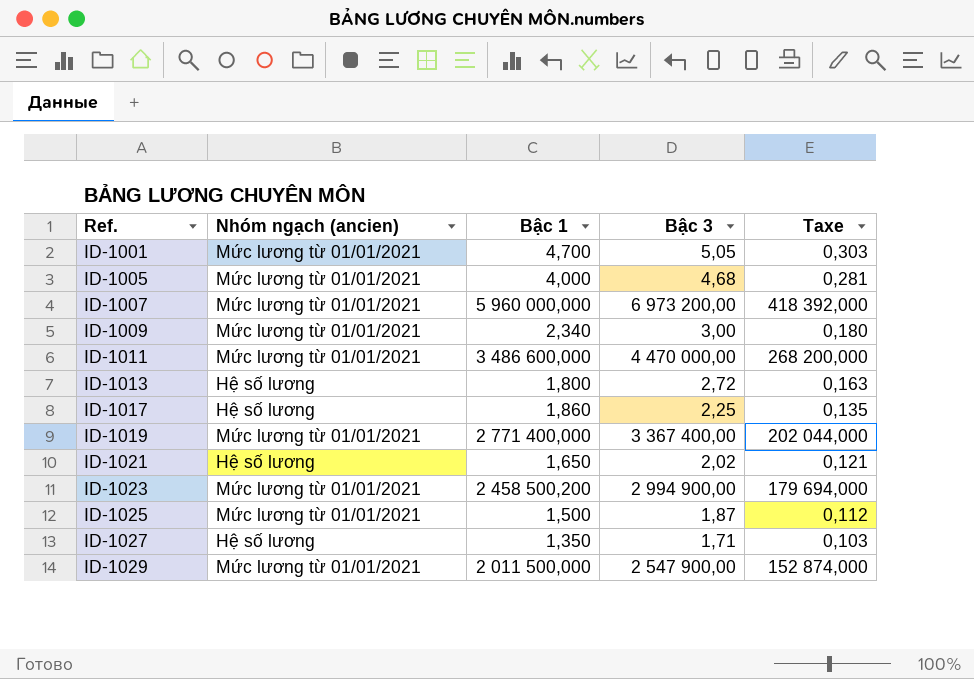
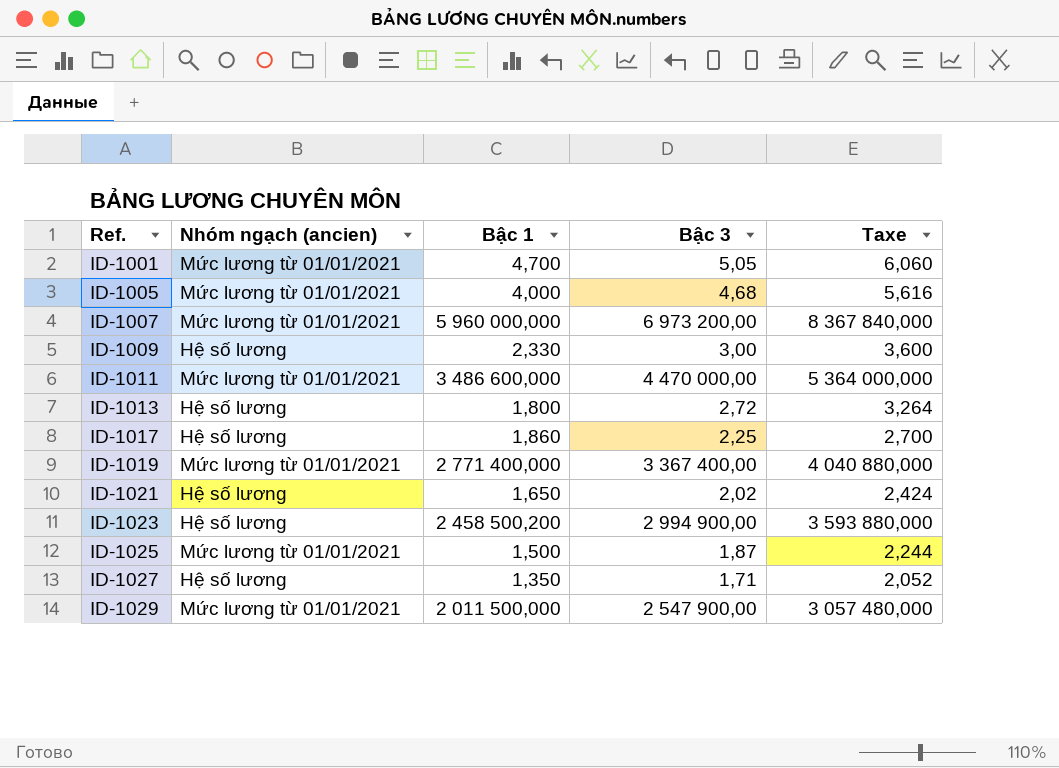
column Taxe | formula: [Bậc 3] * 0,06 -> [Bậc 3] * 1,2
ID-1009 | Nhóm ngạch (ancien): Mức lương từ 01/01/2021 -> Hệ số lương
ID-1009 | Bậc 1: 2,340 -> 2,330
ID-1023 | Nhóm ngạch (ancien): Mức lương từ 01/01/2021 -> Hệ số lương

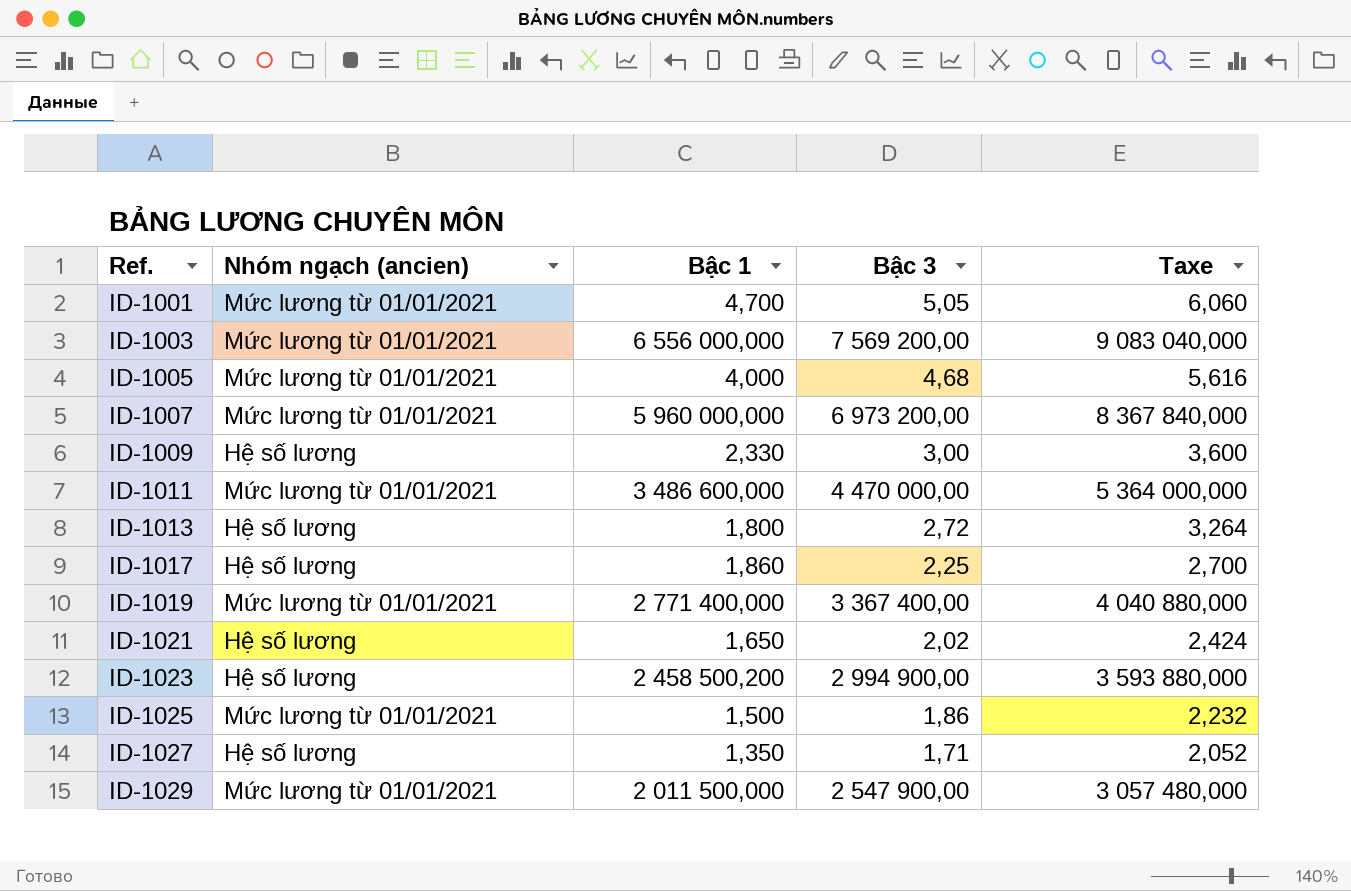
row ID-1003: none -> Mức lương từ 01/01/2021 | 6 556 000,000 | 7 569 200,00 | 9 083 040,000
ID-1025 | Bậc 3: 1,87 -> 1,86
ID-1025 | Taxe: 2,244 -> 2,232

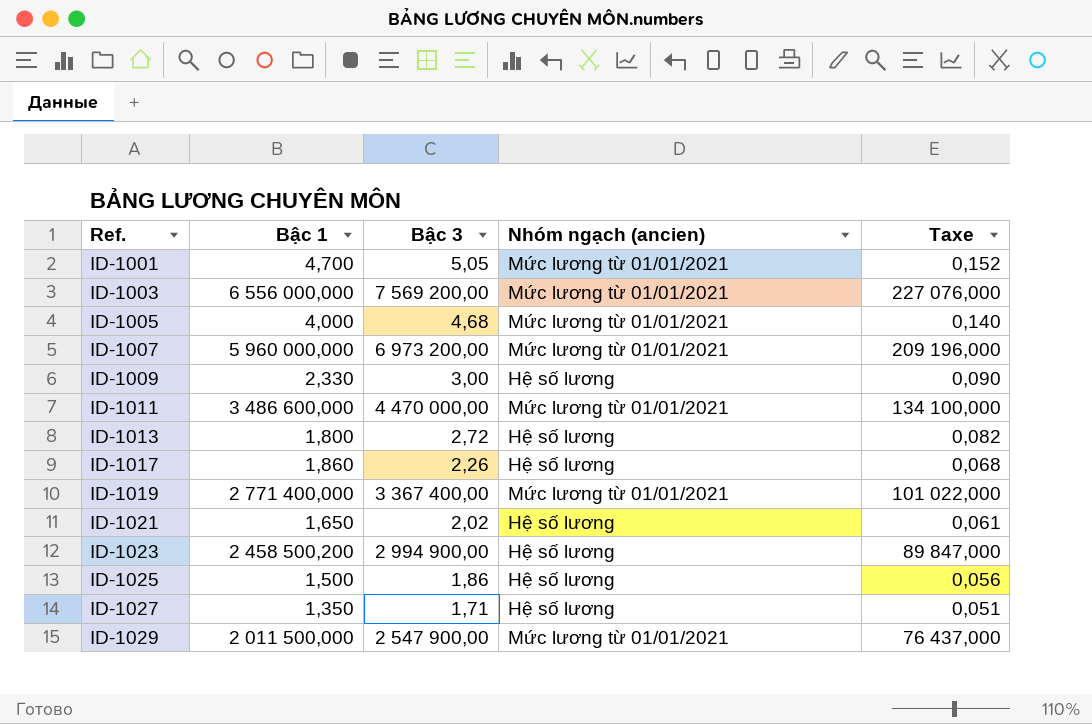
column Nhóm ngạch (ancien) | position: 2 -> 4
column Taxe | formula: [Bậc 3] * 1,2 -> [Bậc 3] * 0,03
ID-1017 | Bậc 3: 2,25 -> 2,26
ID-1025 | Nhóm ngạch (ancien): Mức lương từ 01/01/2021 -> Hệ số lương

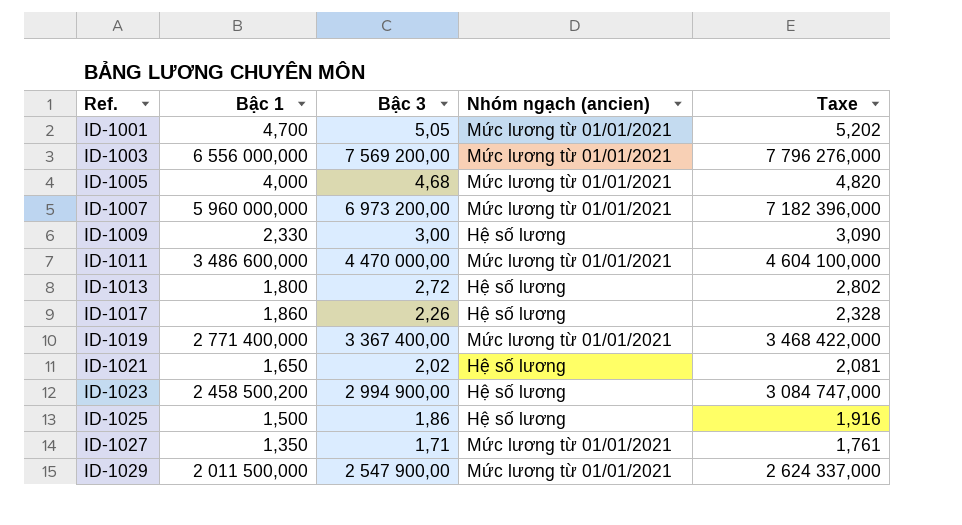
column Taxe | formula: [Bậc 3] * 0,03 -> [Bậc 3] * 1,03
ID-1027 | Nhóm ngạch (ancien): Hệ số lương -> Mức lương từ 01/01/2021

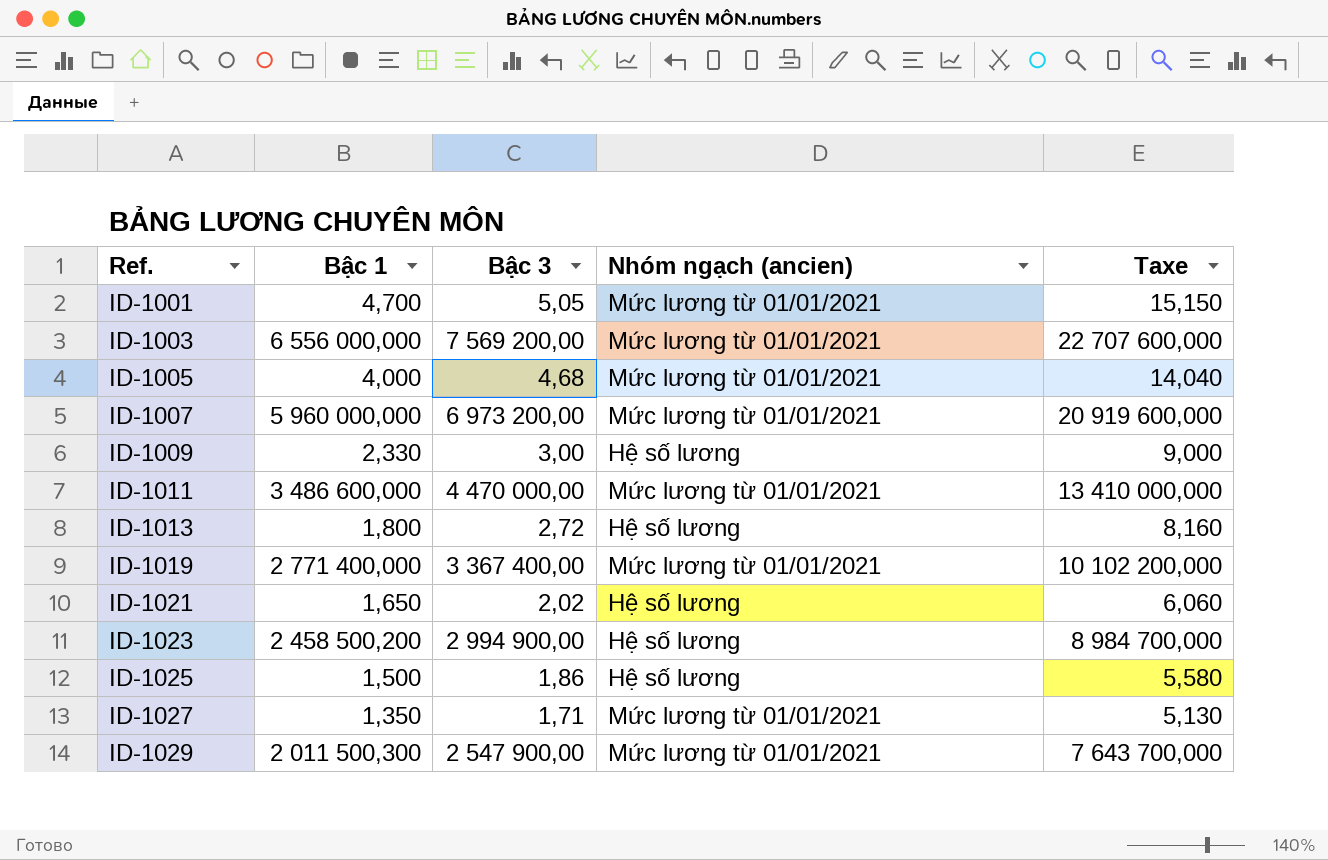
column Taxe | formula: [Bậc 3] * 1,03 -> [Bậc 3] * 3
row ID-1017: 1,860 | 2,26 | Hệ số lương | 2,328 -> none
ID-1029 | Bậc 1: 2 011 500,000 -> 2 011 500,300

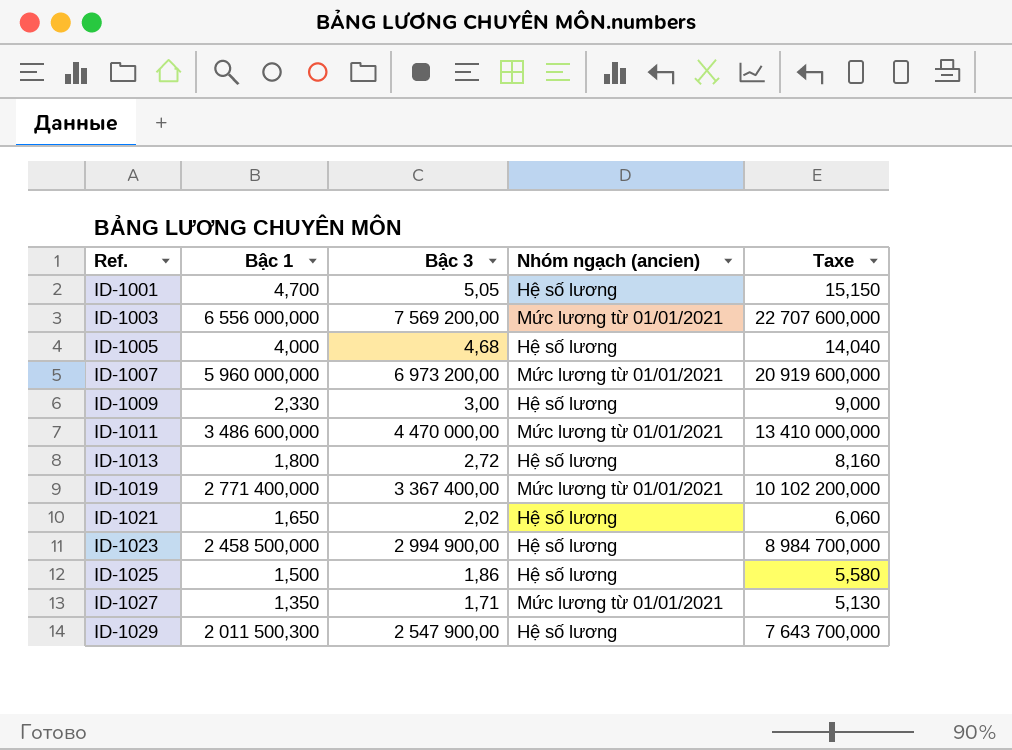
ID-1001 | Nhóm ngạch (ancien): Mức lương từ 01/01/2021 -> Hệ số lương
ID-1005 | Nhóm ngạch (ancien): Mức lương từ 01/01/2021 -> Hệ số lương
ID-1023 | Bậc 1: 2 458 500,200 -> 2 458 500,000
ID-1029 | Nhóm ngạch (ancien): Mức lương từ 01/01/2021 -> Hệ số lương

